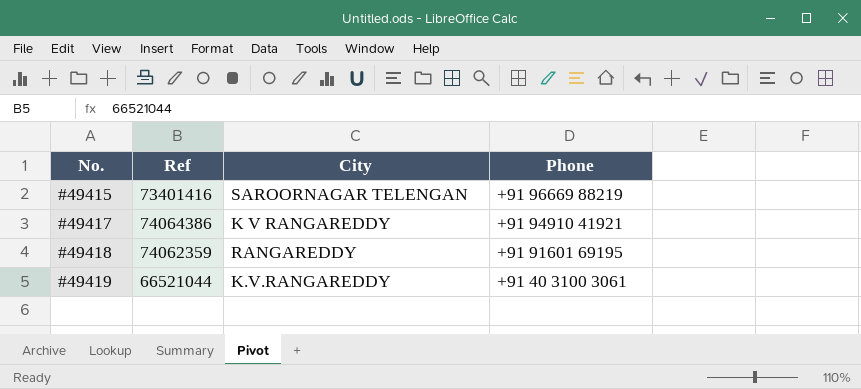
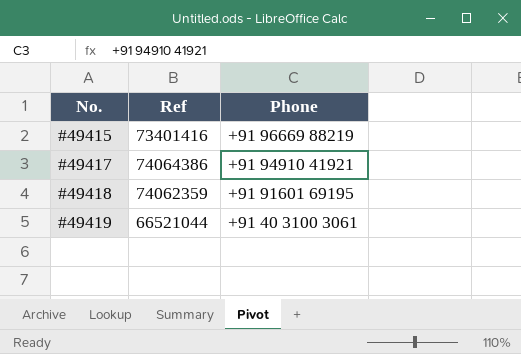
column City | position: 3 -> none

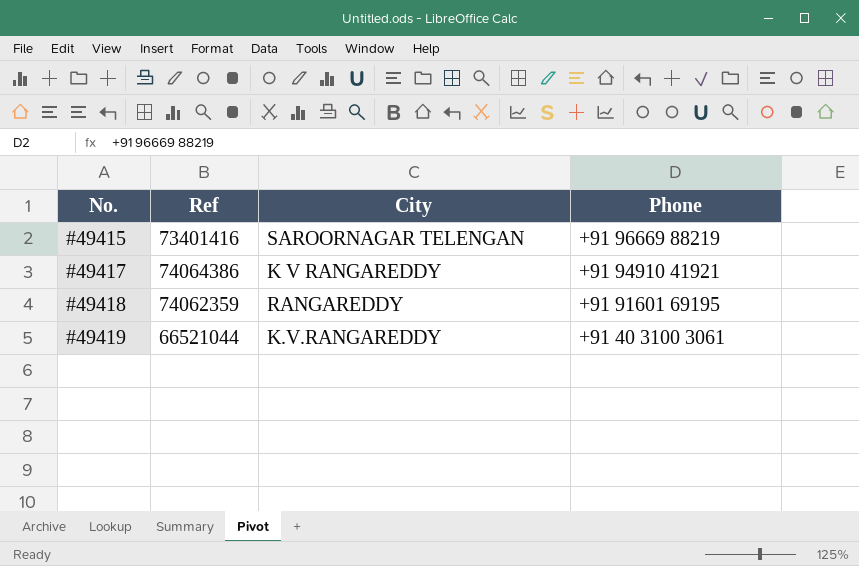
column City | position: none -> 3

